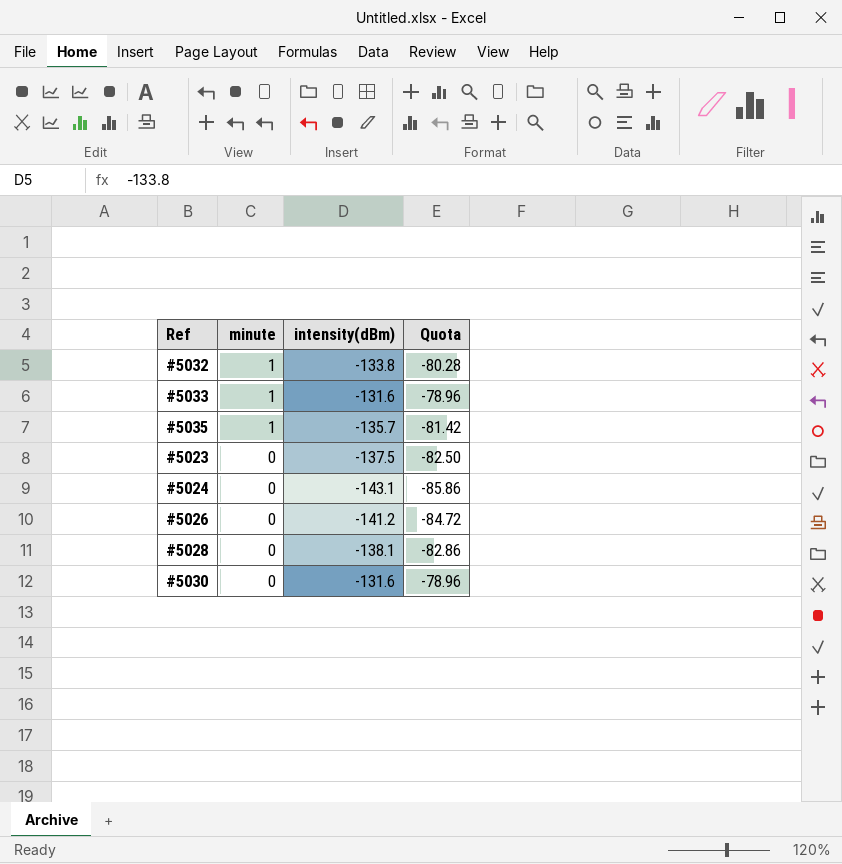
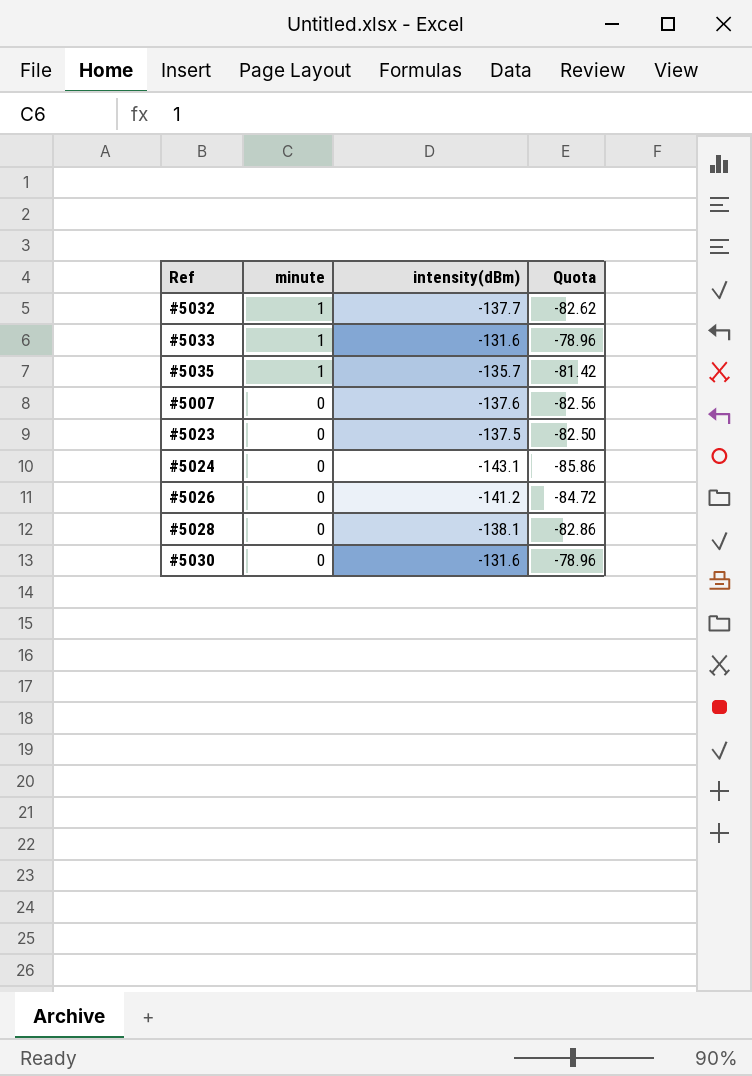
#5032 | intensity(dBm): -133.8 -> -137.7
#5032 | Quota: -80.28 -> -82.62
row #5007: none -> 0 | -137.6 | -82.56

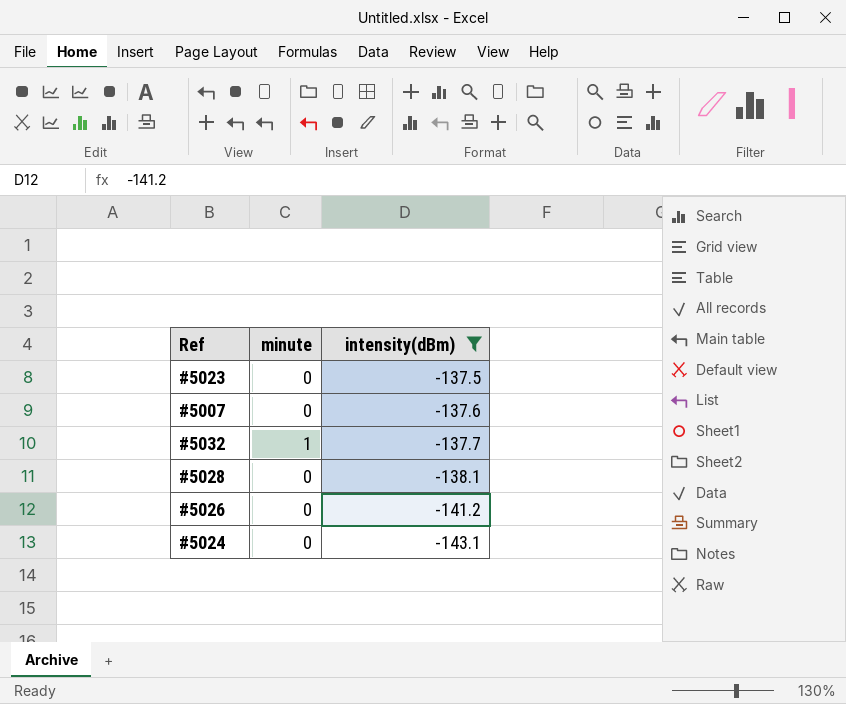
filter: none -> intensity(dBm) <= -137.5
row order: minute descending -> intensity(dBm) descending
column Quota | formula: [intensity(dBm)] * 0.6 -> none

